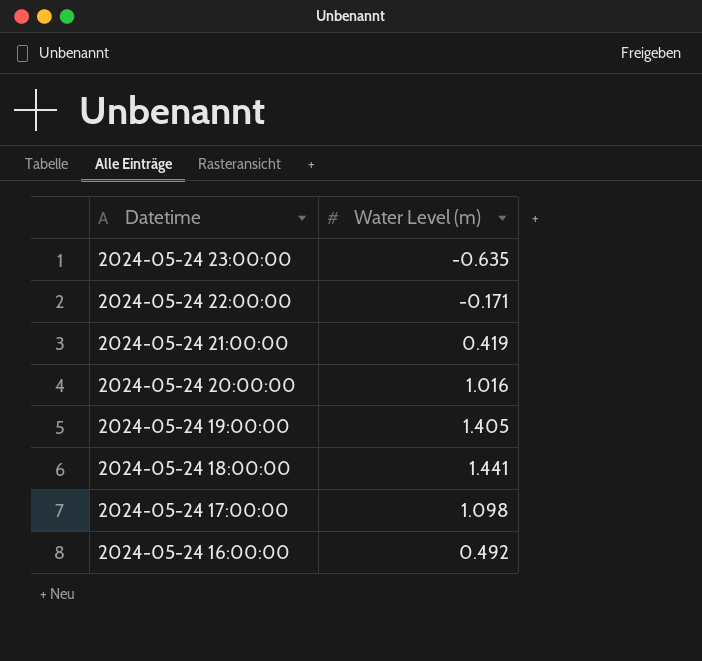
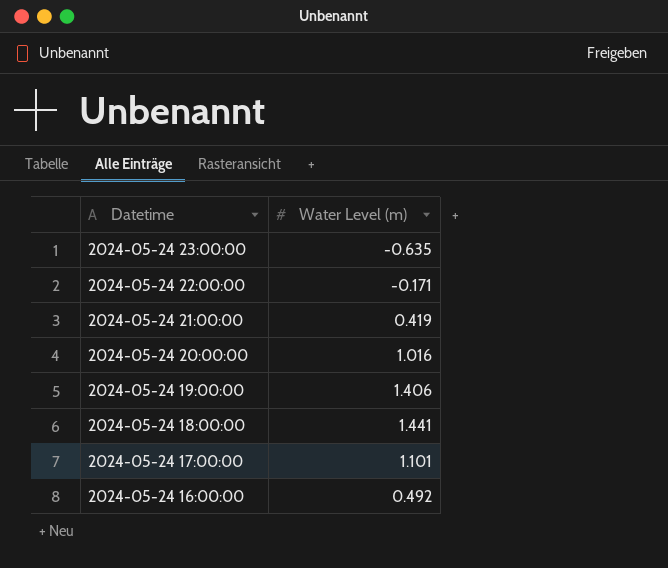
2024-05-24 19:00:00 | Water Level (m): 1.405 -> 1.406
2024-05-24 17:00:00 | Water Level (m): 1.098 -> 1.101

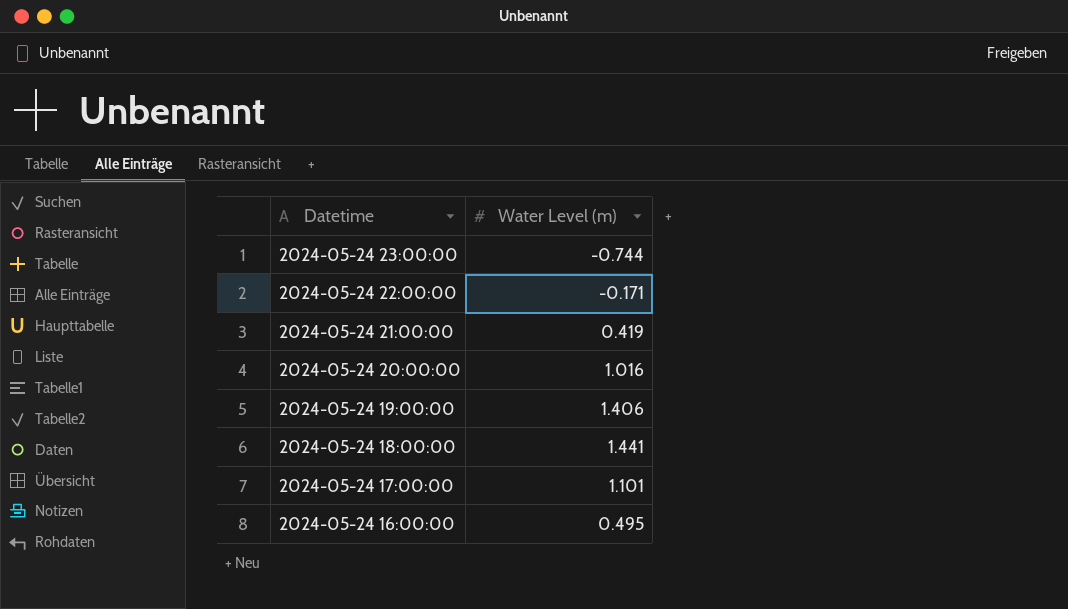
2024-05-24 23:00:00 | Water Level (m): -0.635 -> -0.744
2024-05-24 16:00:00 | Water Level (m): 0.492 -> 0.495

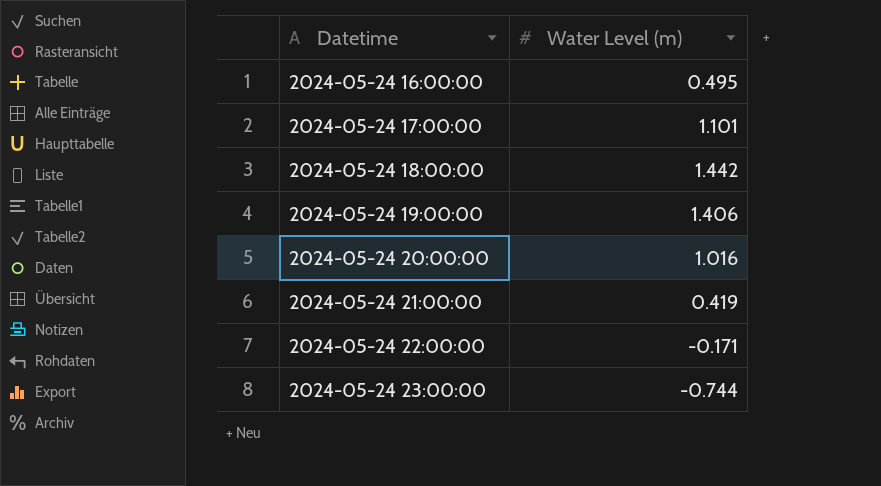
row order: Datetime descending -> Datetime ascending
2024-05-24 18:00:00 | Water Level (m): 1.441 -> 1.442

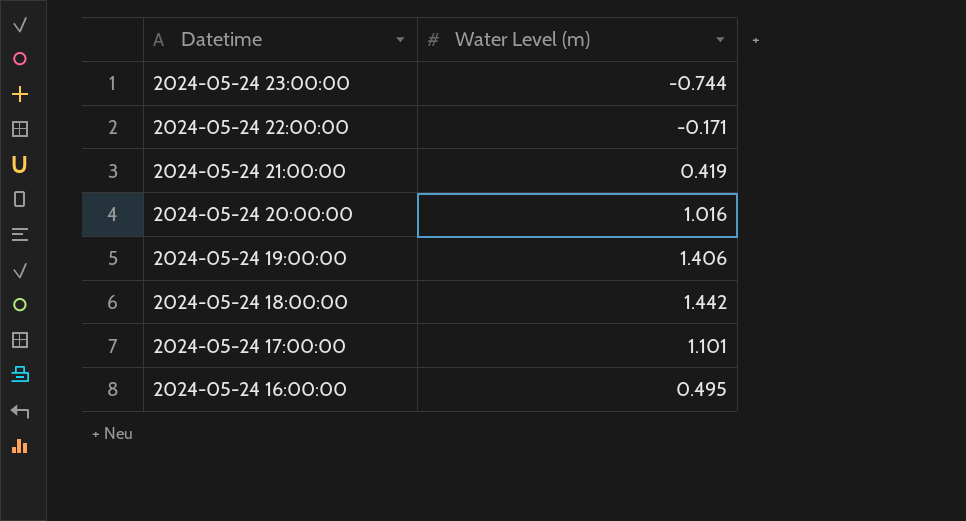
row order: Datetime ascending -> Datetime descending

